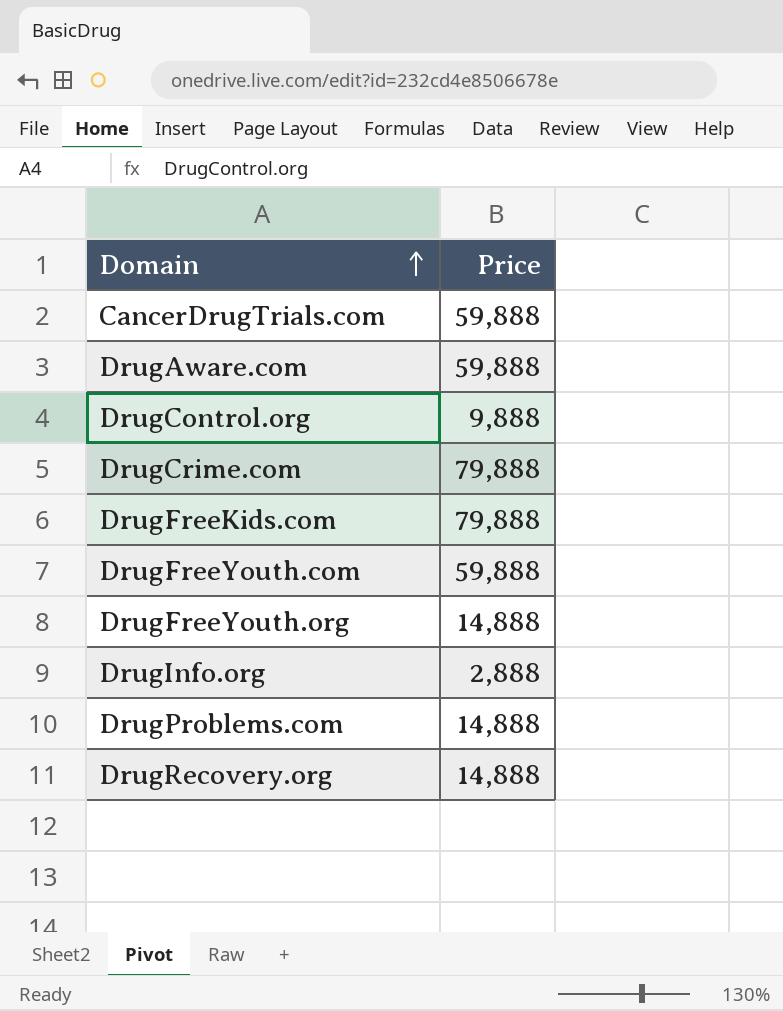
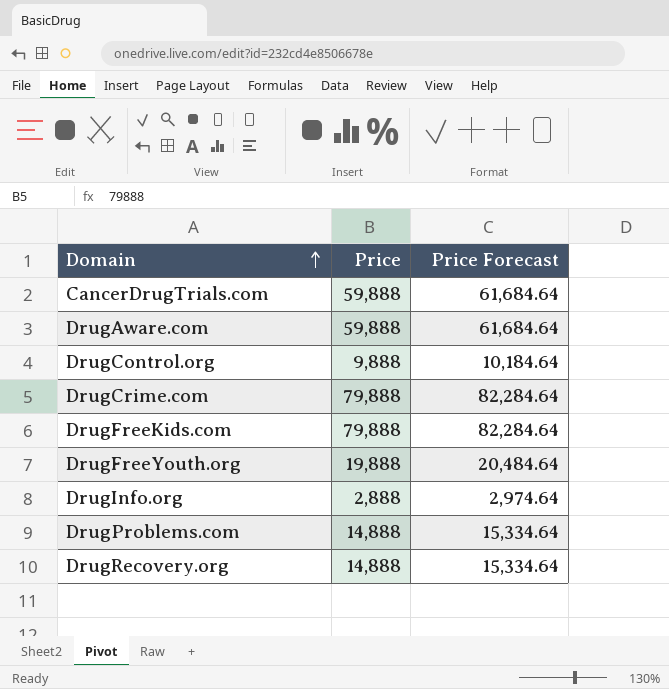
column Price Forecast | formula: none -> [Price] * 1.03
row DrugFreeYouth.com: 59,888 -> none
DrugFreeYouth.org | Price: 14,888 -> 19,888

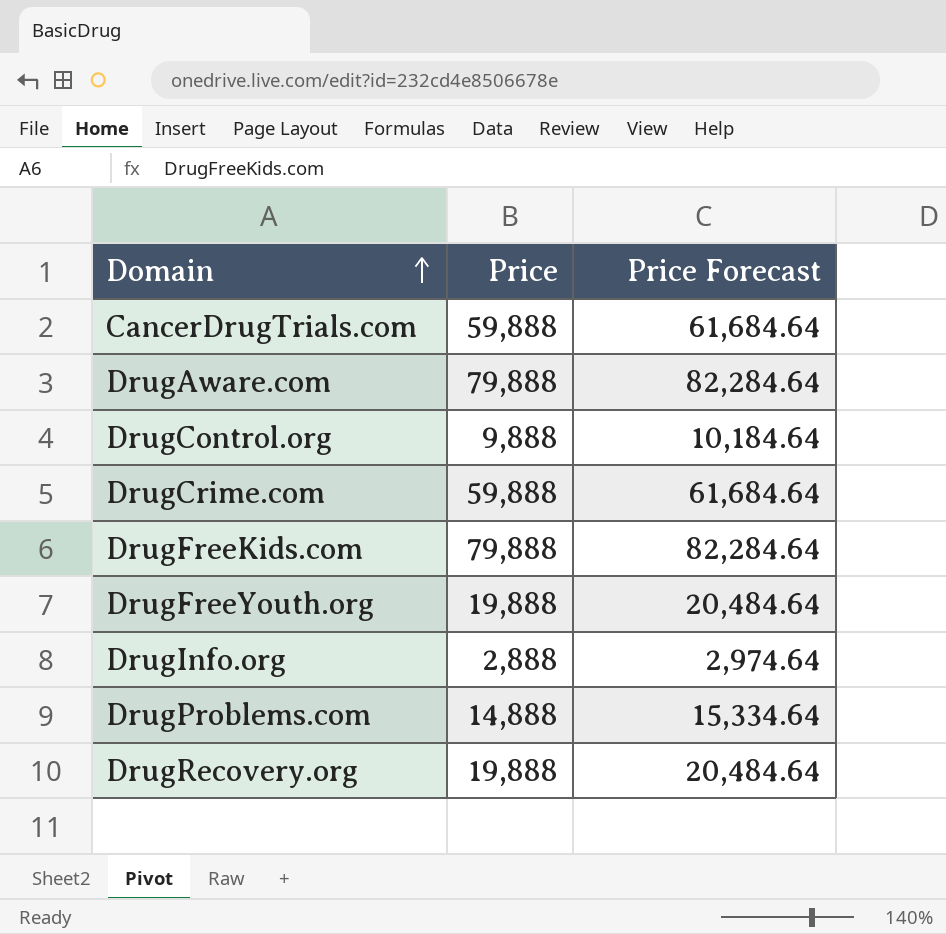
DrugAware.com | Price: 59,888 -> 79,888
DrugAware.com | Price Forecast: 61,684.64 -> 82,284.64
DrugCrime.com | Price: 79,888 -> 59,888
DrugCrime.com | Price Forecast: 82,284.64 -> 61,684.64
DrugRecovery.org | Price: 14,888 -> 19,888
DrugRecovery.org | Price Forecast: 15,334.64 -> 20,484.64

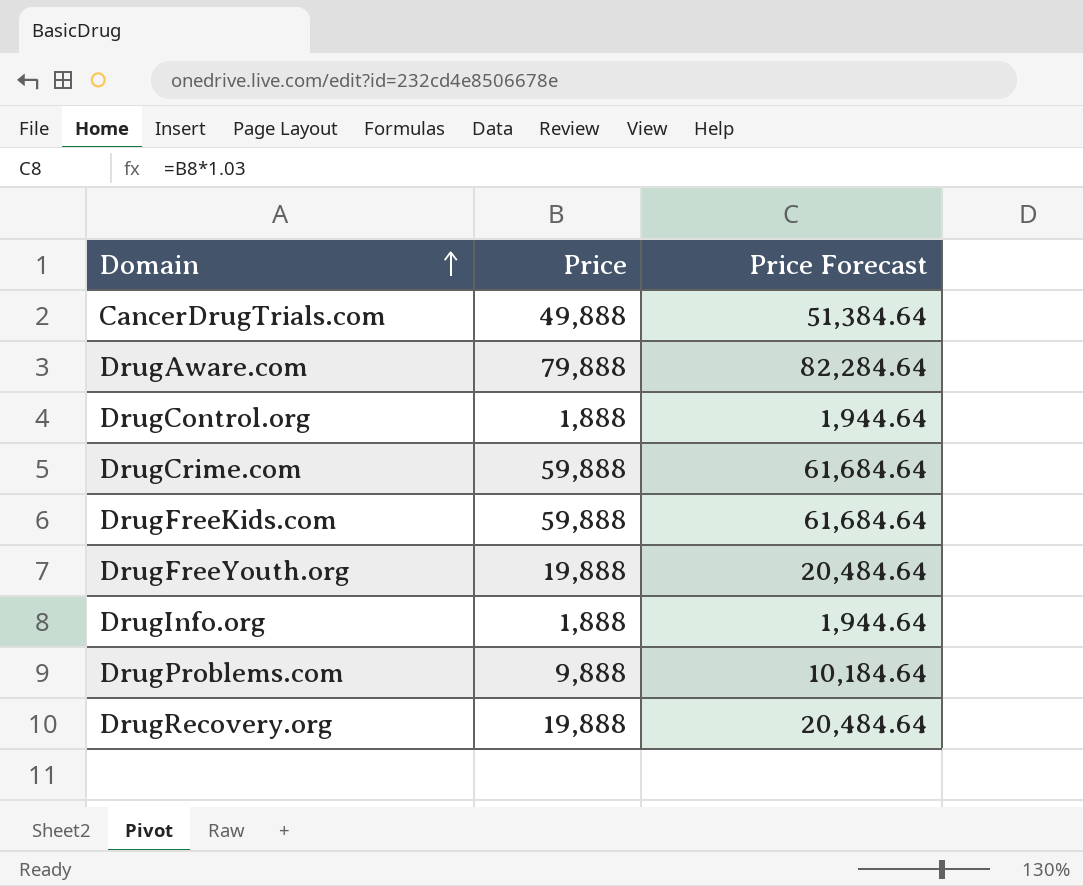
CancerDrugTrials.com | Price: 59,888 -> 49,888
CancerDrugTrials.com | Price Forecast: 61,684.64 -> 51,384.64
DrugControl.org | Price: 9,888 -> 1,888
DrugControl.org | Price Forecast: 10,184.64 -> 1,944.64
DrugFreeKids.com | Price: 79,888 -> 59,888
DrugFreeKids.com | Price Forecast: 82,284.64 -> 61,684.64
DrugInfo.org | Price: 2,888 -> 1,888
DrugInfo.org | Price Forecast: 2,974.64 -> 1,944.64
DrugProblems.com | Price: 14,888 -> 9,888
DrugProblems.com | Price Forecast: 15,334.64 -> 10,184.64

